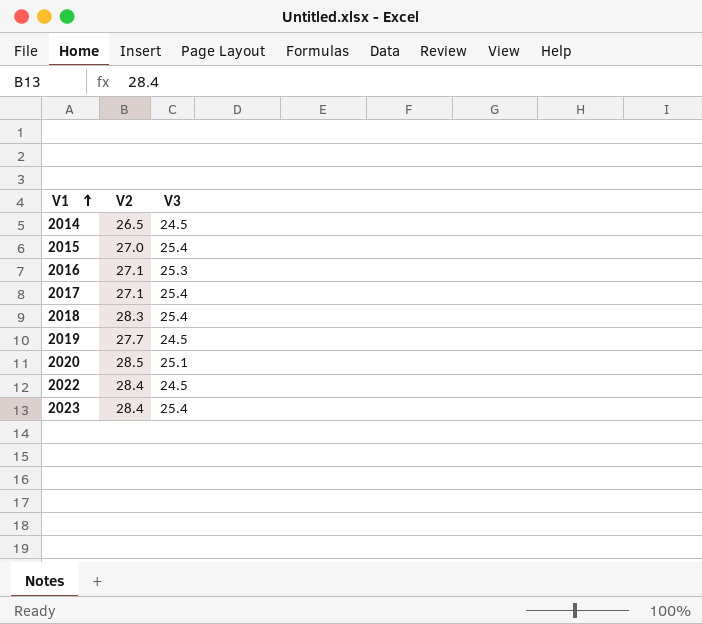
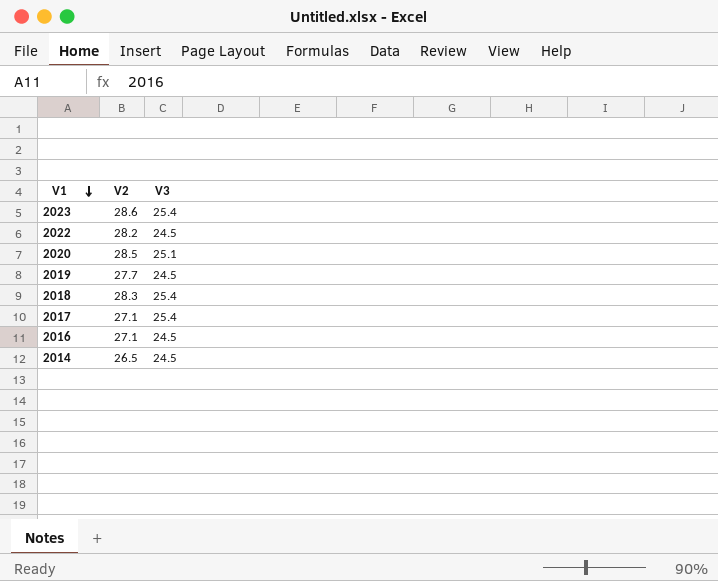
row order: V1 ascending -> V1 descending
row 2015: 27.0 | 25.4 -> none
2023 | V2: 28.4 -> 28.6
2022 | V2: 28.4 -> 28.2
2016 | V3: 25.3 -> 24.5

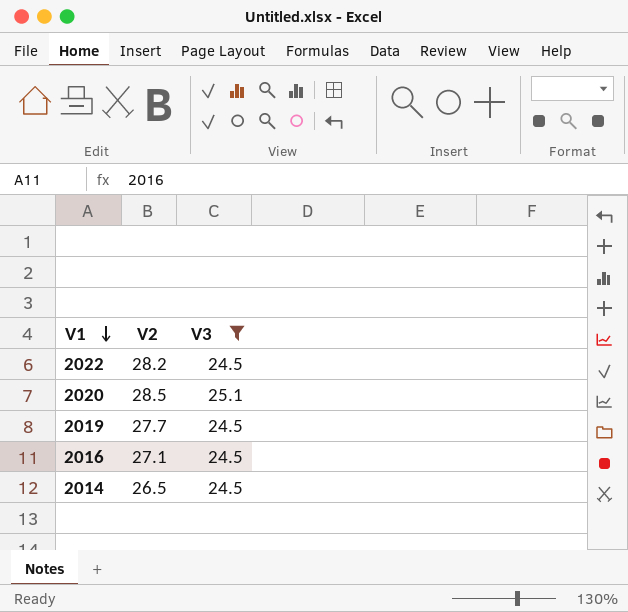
filter: none -> V3 != 25.4

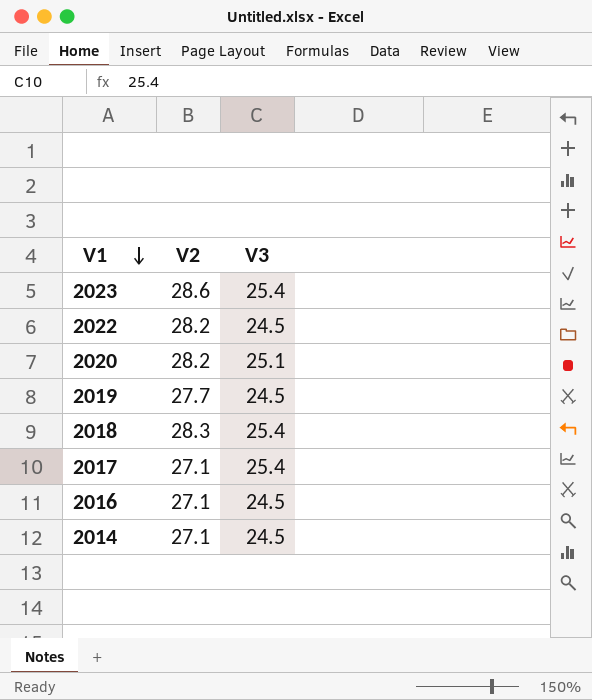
filter: V3 != 25.4 -> none
2020 | V2: 28.5 -> 28.2
2014 | V2: 26.5 -> 27.1

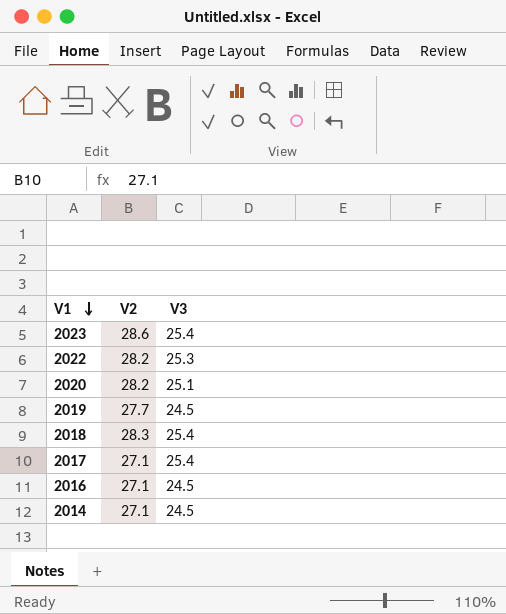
2022 | V3: 24.5 -> 25.3

